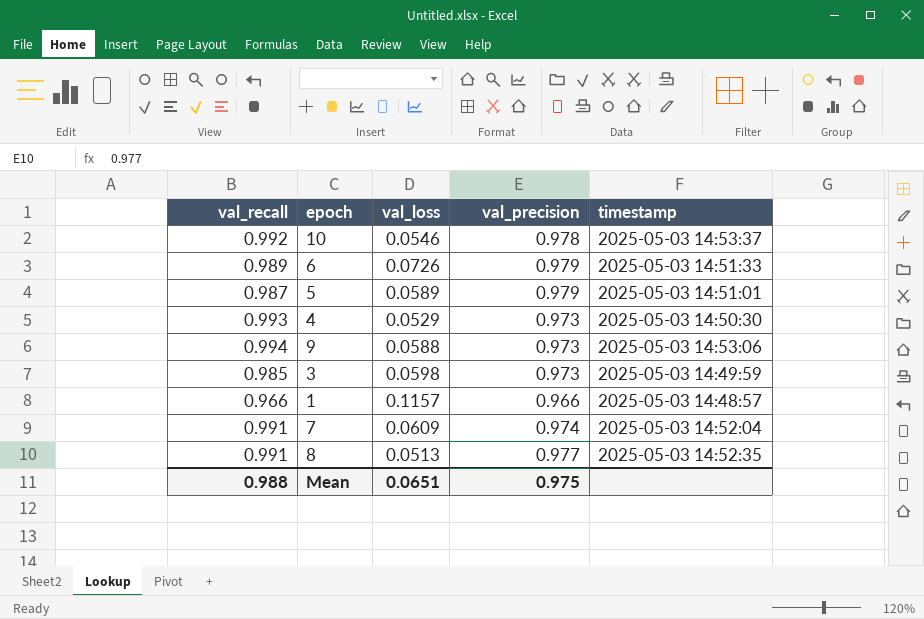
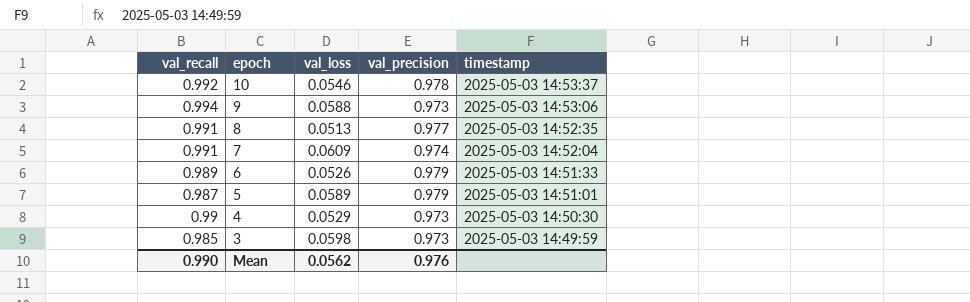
row order: none -> epoch descending
row 1: 0.966 | 0.1157 | 0.966 | 2025-05-03 14:48:57 -> none
6 | val_loss: 0.0726 -> 0.0526
4 | val_recall: 0.993 -> 0.99
Mean | val_recall: 0.988 -> 0.990
Mean | val_loss: 0.0651 -> 0.0562
Mean | val_precision: 0.975 -> 0.976

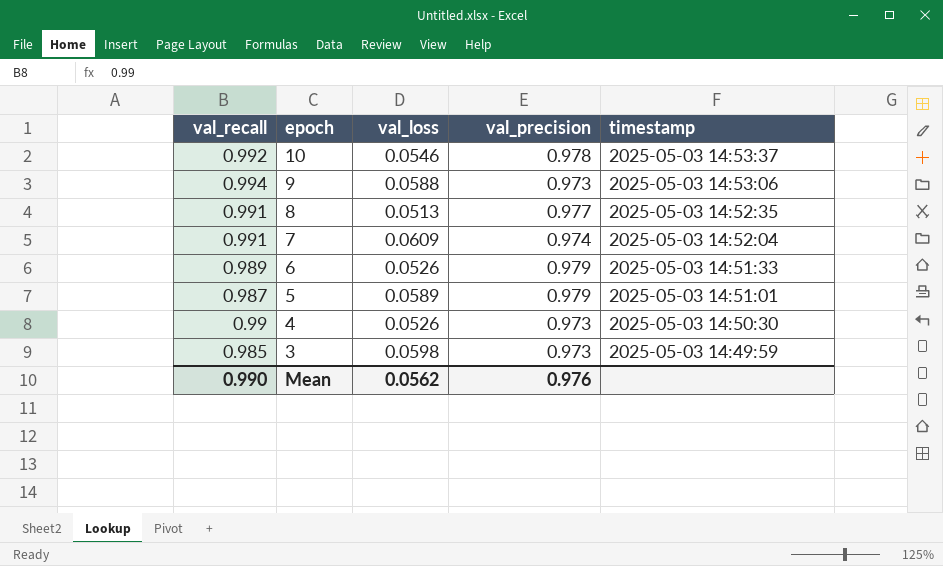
4 | val_loss: 0.0529 -> 0.0526

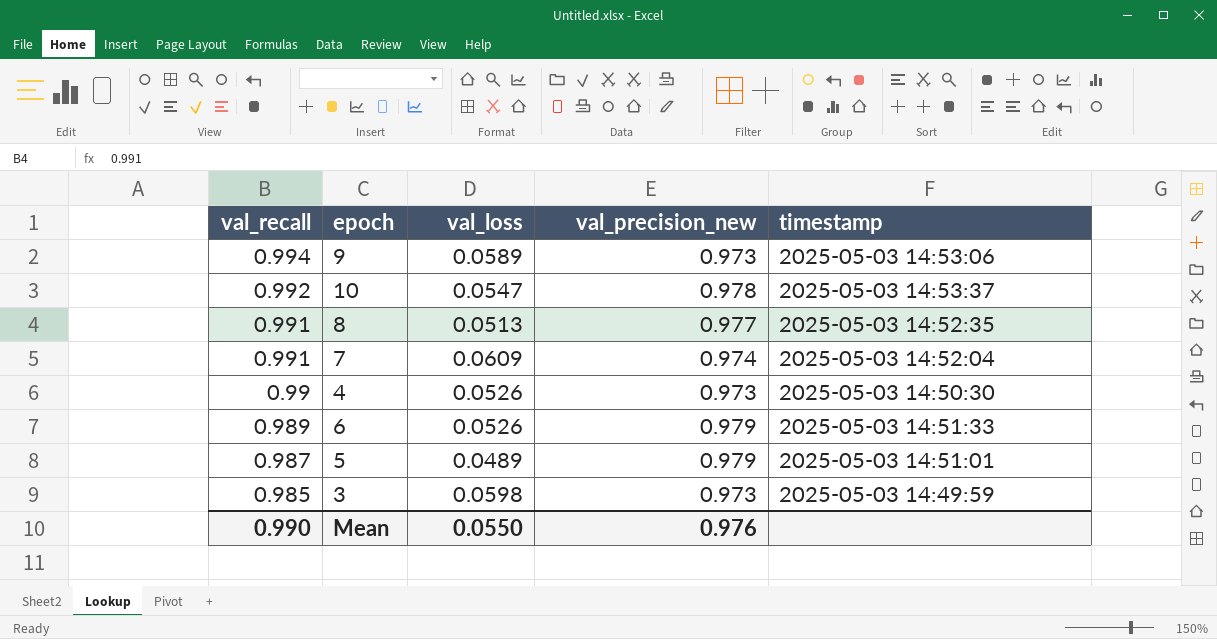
row order: epoch descending -> val_recall descending
column name: val_precision -> val_precision_new
9 | val_loss: 0.0588 -> 0.0589
10 | val_loss: 0.0546 -> 0.0547
5 | val_loss: 0.0589 -> 0.0489
Mean | val_loss: 0.0562 -> 0.0550

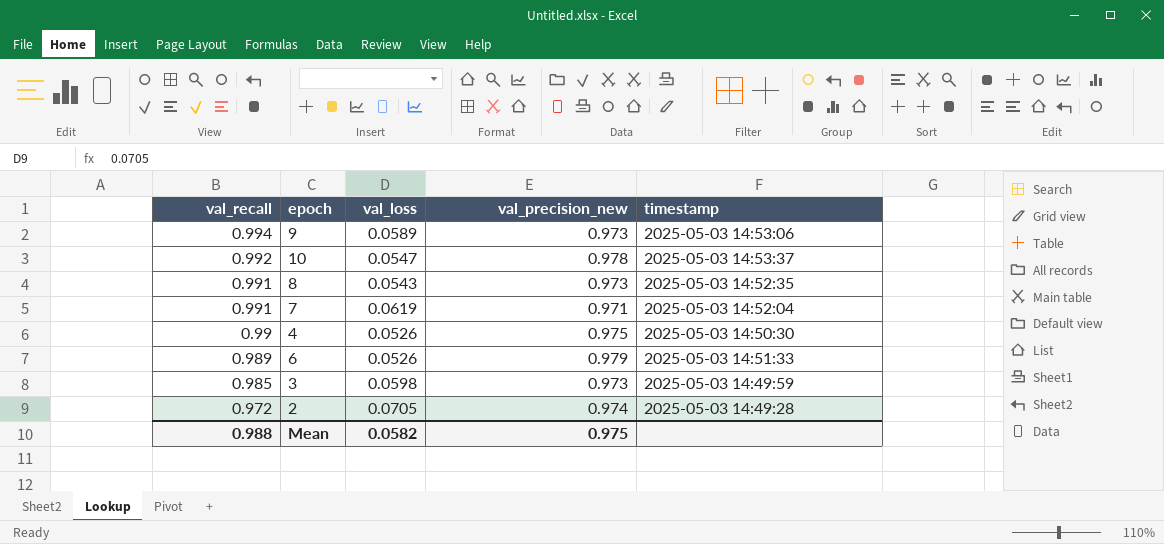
row 5: 0.987 | 0.0489 | 0.979 | 2025-05-03 14:51:01 -> none
8 | val_loss: 0.0513 -> 0.0543
8 | val_precision_new: 0.977 -> 0.973
7 | val_loss: 0.0609 -> 0.0619
7 | val_precision_new: 0.974 -> 0.971
4 | val_precision_new: 0.973 -> 0.975
row 2: none -> 0.972 | 0.0705 | 0.974 | 2025-05-03 14:49:28
Mean | val_recall: 0.990 -> 0.988
Mean | val_loss: 0.0550 -> 0.0582
Mean | val_precision_new: 0.976 -> 0.975

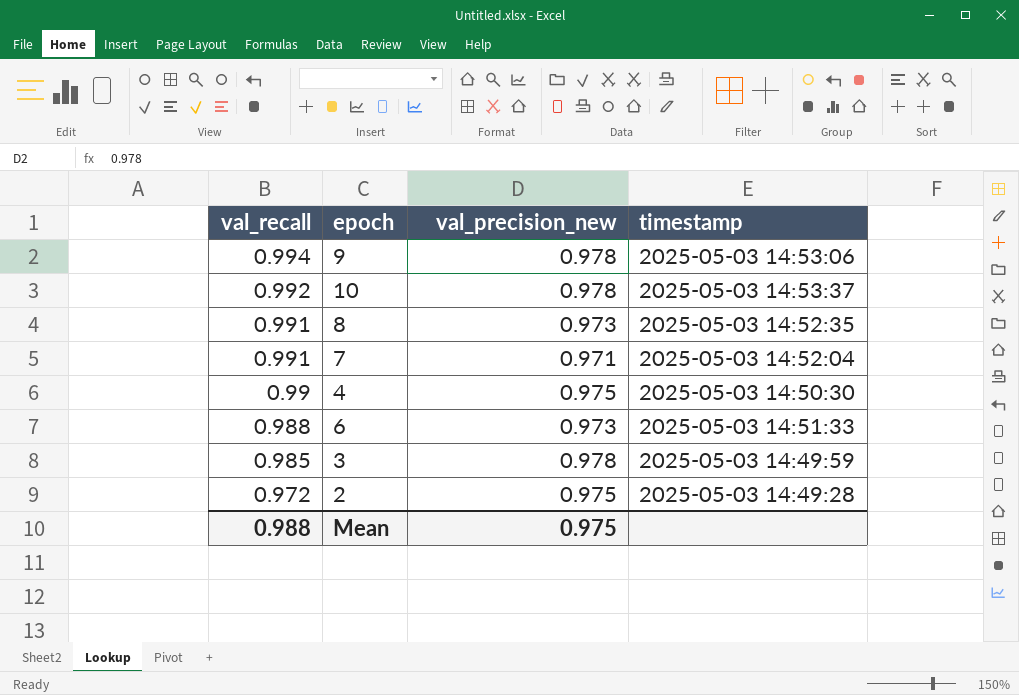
column val_loss | position: 3 -> none
9 | val_precision_new: 0.973 -> 0.978
6 | val_recall: 0.989 -> 0.988
6 | val_precision_new: 0.979 -> 0.973
3 | val_precision_new: 0.973 -> 0.978
2 | val_precision_new: 0.974 -> 0.975

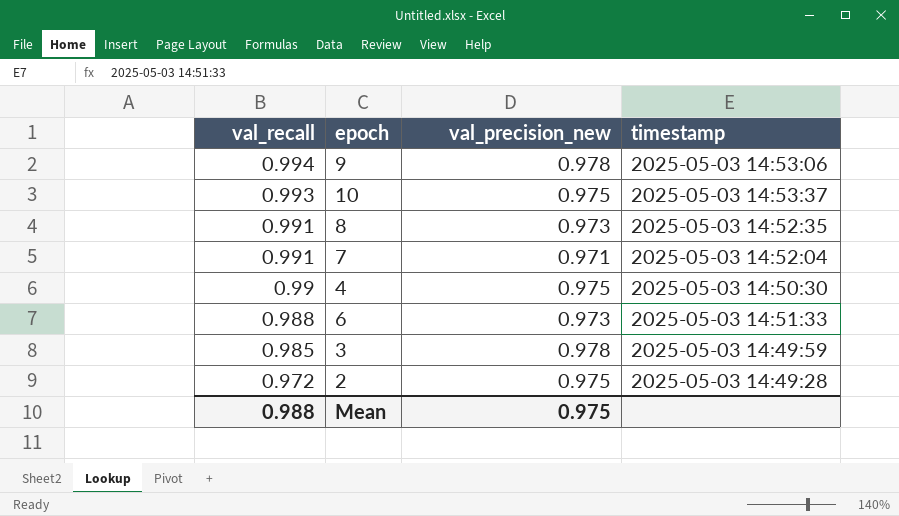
10 | val_recall: 0.992 -> 0.993
10 | val_precision_new: 0.978 -> 0.975

